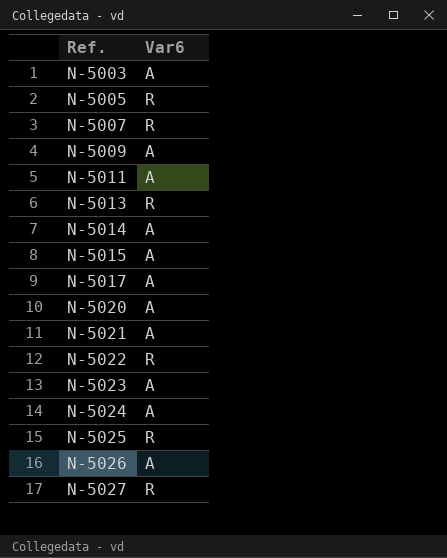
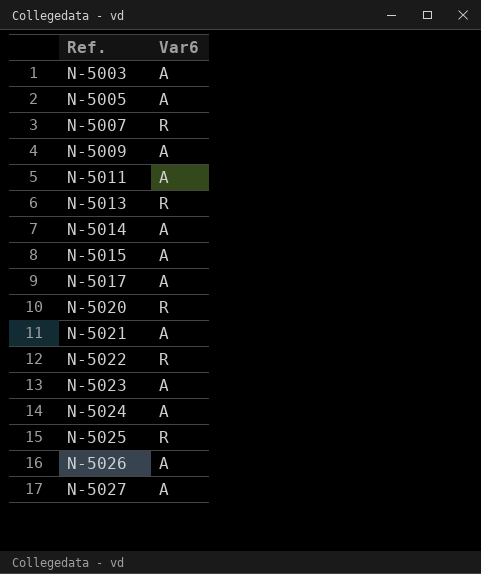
N-5005 | Var6: R -> A
N-5020 | Var6: A -> R
N-5027 | Var6: R -> A

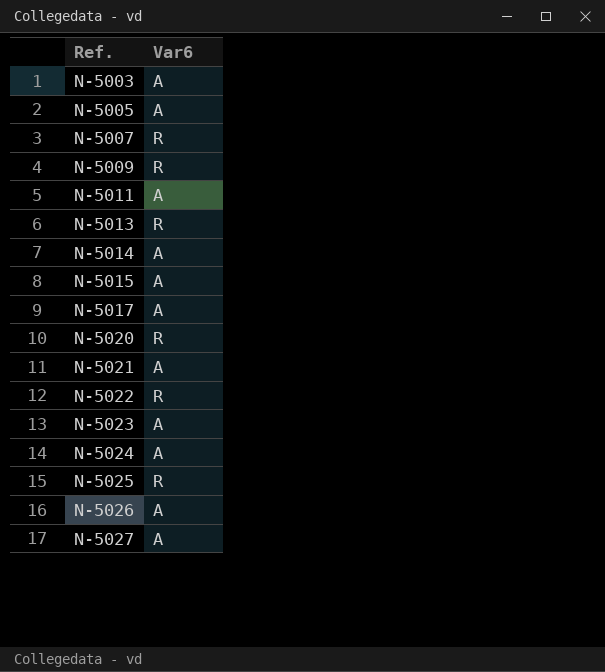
N-5009 | Var6: A -> R

